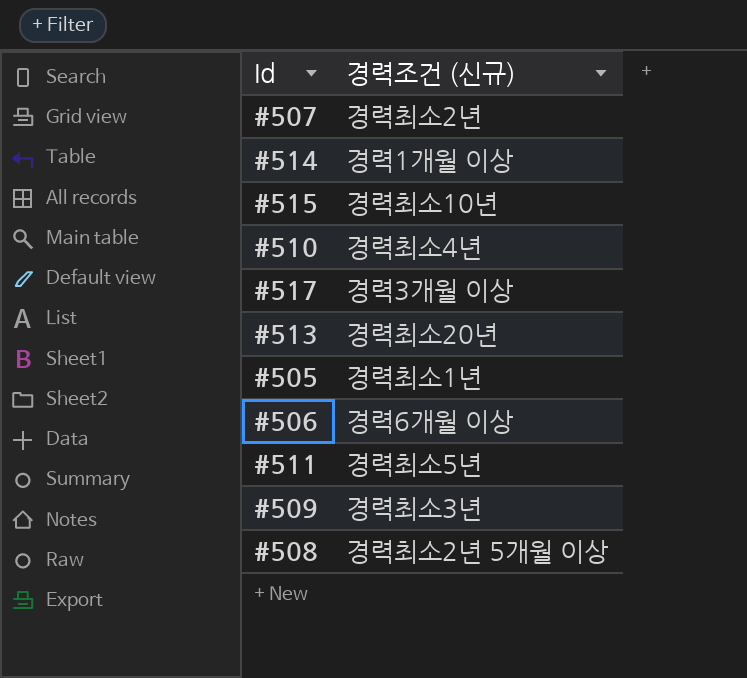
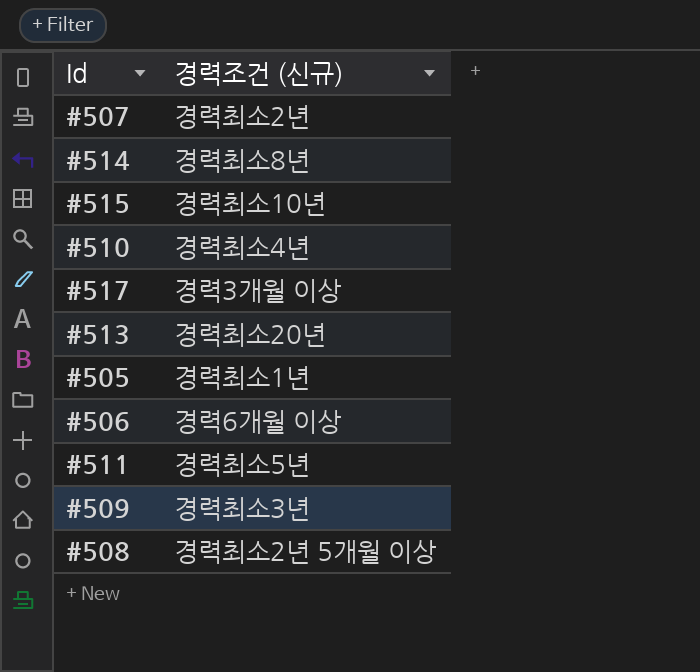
#514 | 경력조건 (신규): 경력1개월 이상 -> 경력최소8년

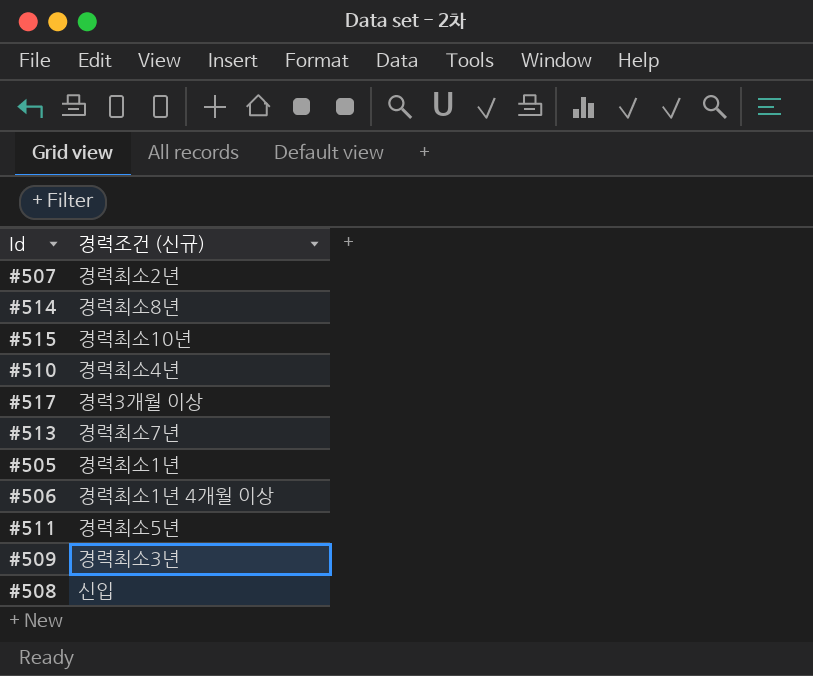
#513 | 경력조건 (신규): 경력최소20년 -> 경력최소7년
#506 | 경력조건 (신규): 경력6개월 이상 -> 경력최소1년 4개월 이상
#508 | 경력조건 (신규): 경력최소2년 5개월 이상 -> 신입

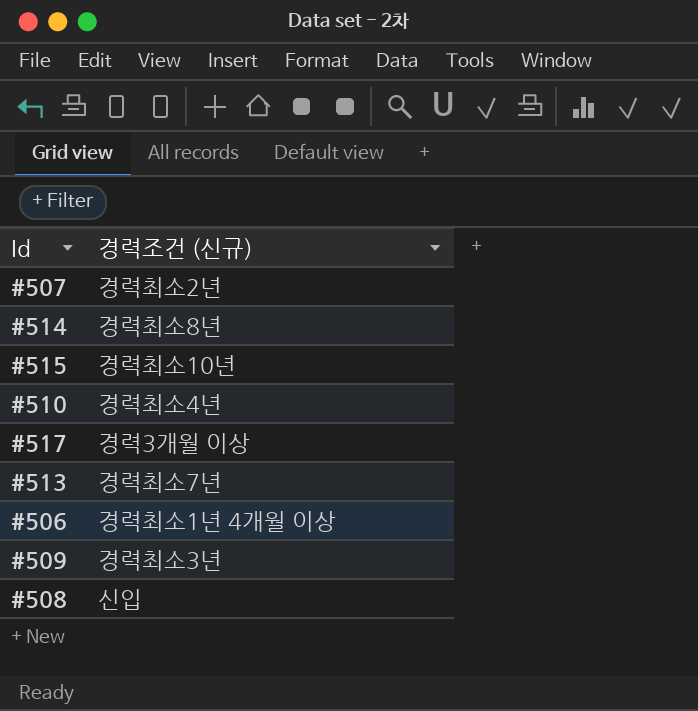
row #505: 경력최소1년 -> none
row #511: 경력최소5년 -> none

